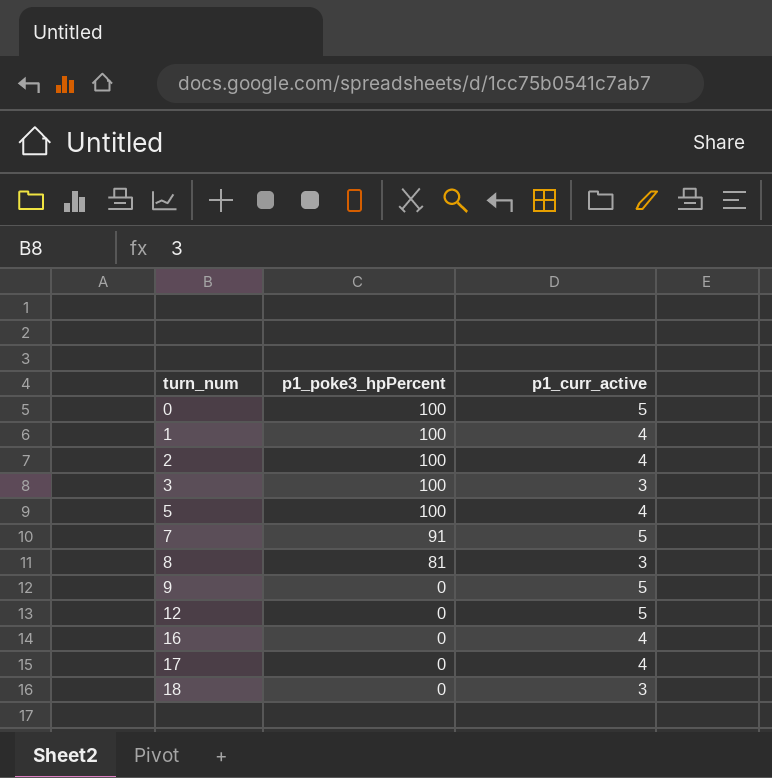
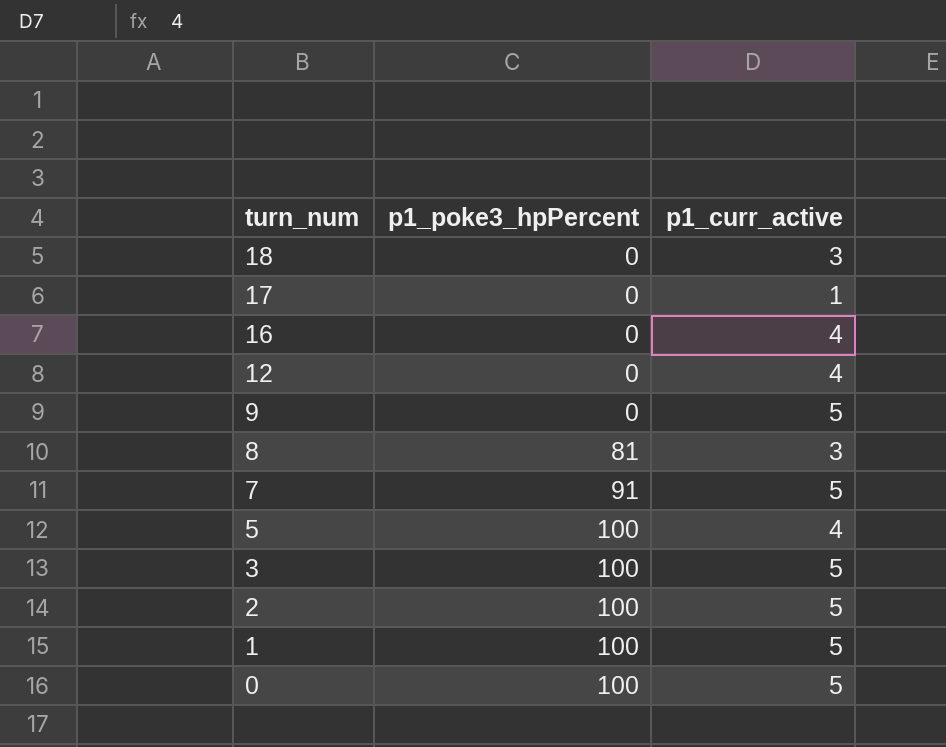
row order: turn_num ascending -> turn_num descending
17 | p1_curr_active: 4 -> 1
12 | p1_curr_active: 5 -> 4
3 | p1_curr_active: 3 -> 5
2 | p1_curr_active: 4 -> 5
1 | p1_curr_active: 4 -> 5

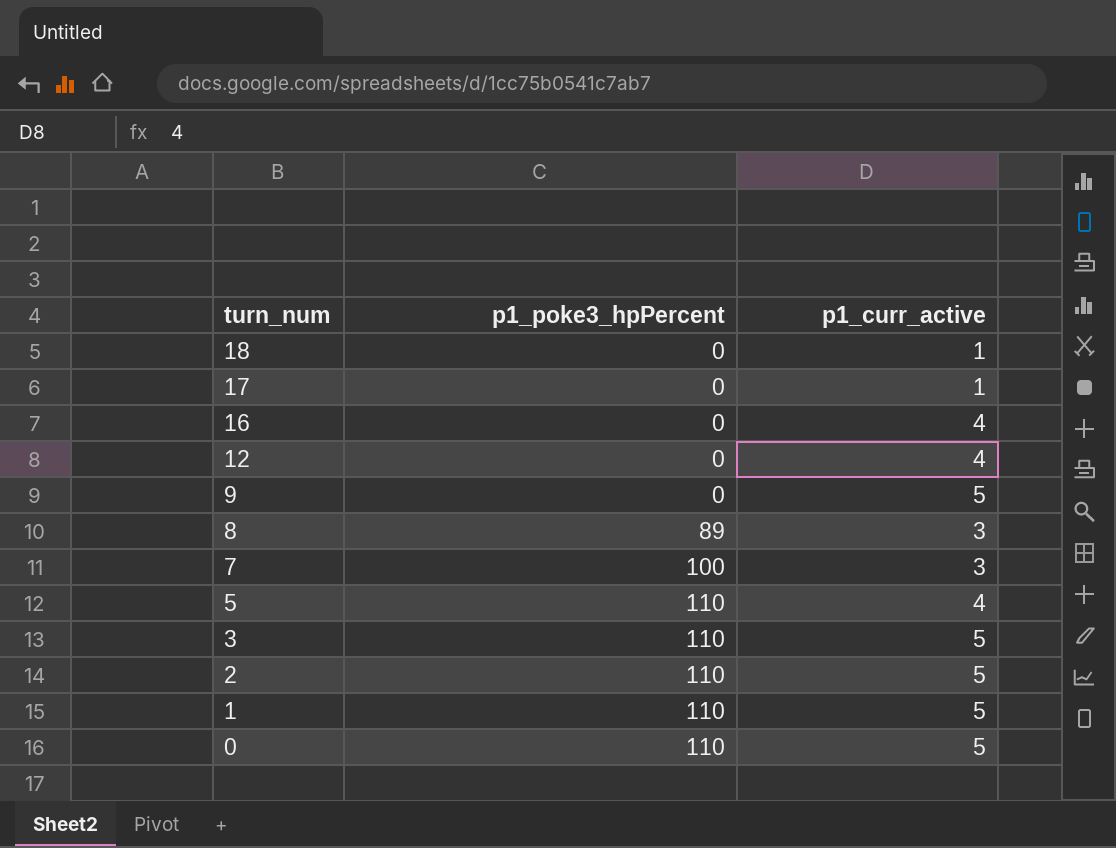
18 | p1_curr_active: 3 -> 1
8 | p1_poke3_hpPercent: 81 -> 89
7 | p1_poke3_hpPercent: 91 -> 100
7 | p1_curr_active: 5 -> 3
5 | p1_poke3_hpPercent: 100 -> 110
3 | p1_poke3_hpPercent: 100 -> 110
2 | p1_poke3_hpPercent: 100 -> 110
1 | p1_poke3_hpPercent: 100 -> 110
0 | p1_poke3_hpPercent: 100 -> 110

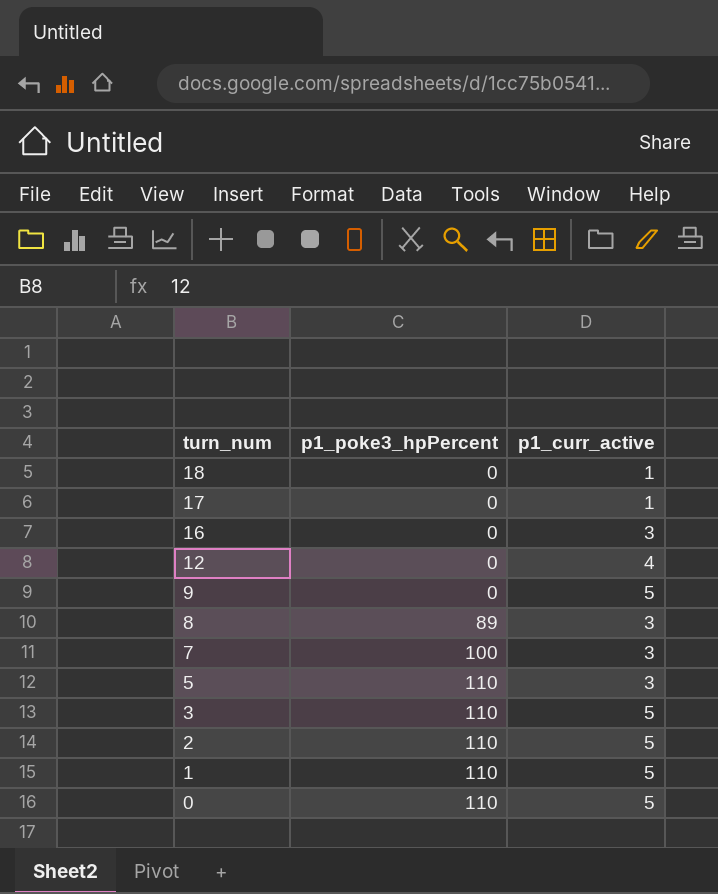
16 | p1_curr_active: 4 -> 3
5 | p1_curr_active: 4 -> 3

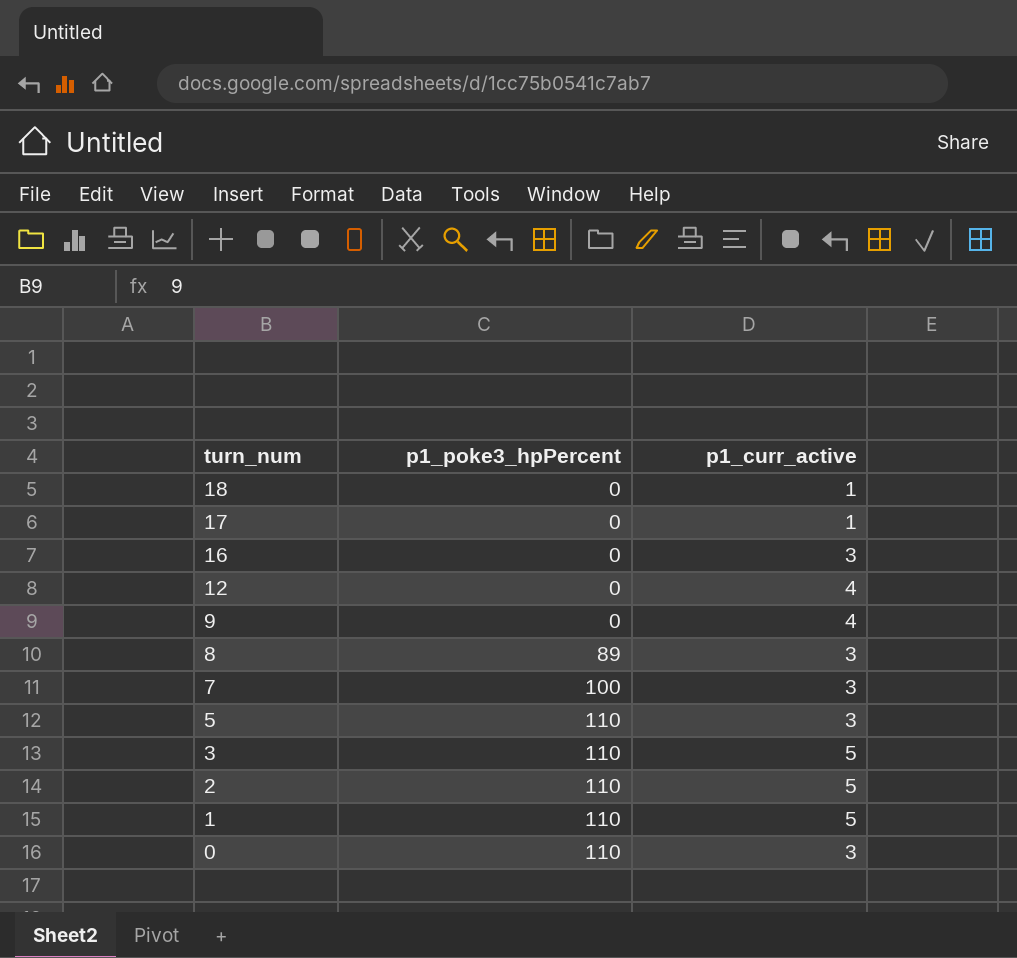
9 | p1_curr_active: 5 -> 4
0 | p1_curr_active: 5 -> 3

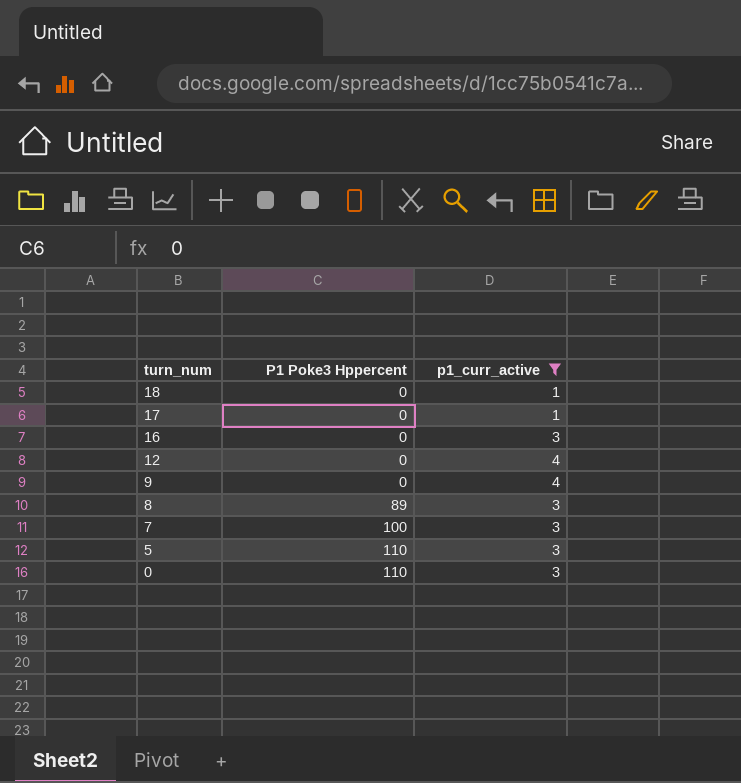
filter: none -> p1_curr_active != 5
column name: p1_poke3_hpPercent -> P1 Poke3 Hppercent

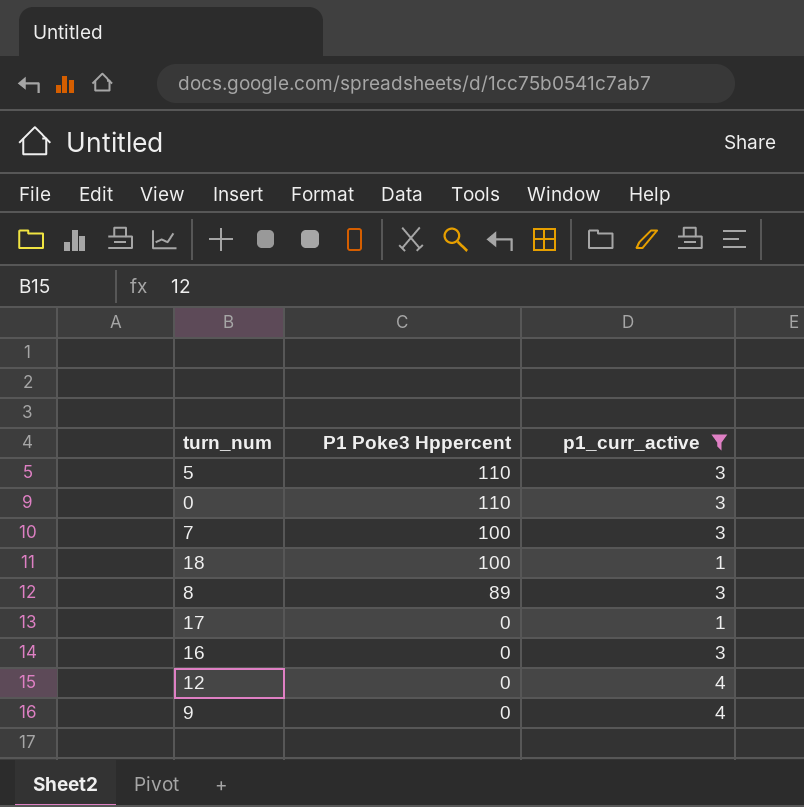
row order: turn_num descending -> P1 Poke3 Hppercent descending
18 | P1 Poke3 Hppercent: 0 -> 100

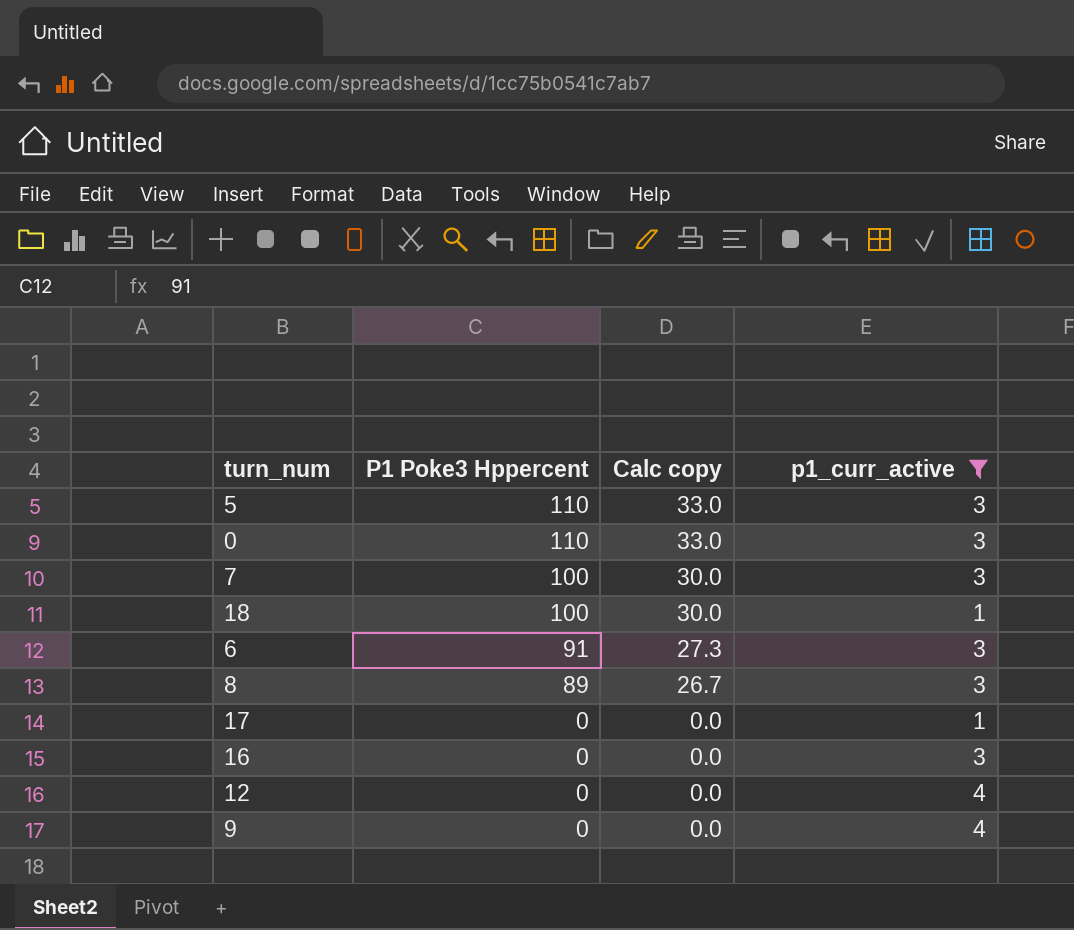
column Calc copy | formula: none -> [P1 Poke3 Hppercent] * 0.3
row 6: none -> 91 | 27.3 | 3

